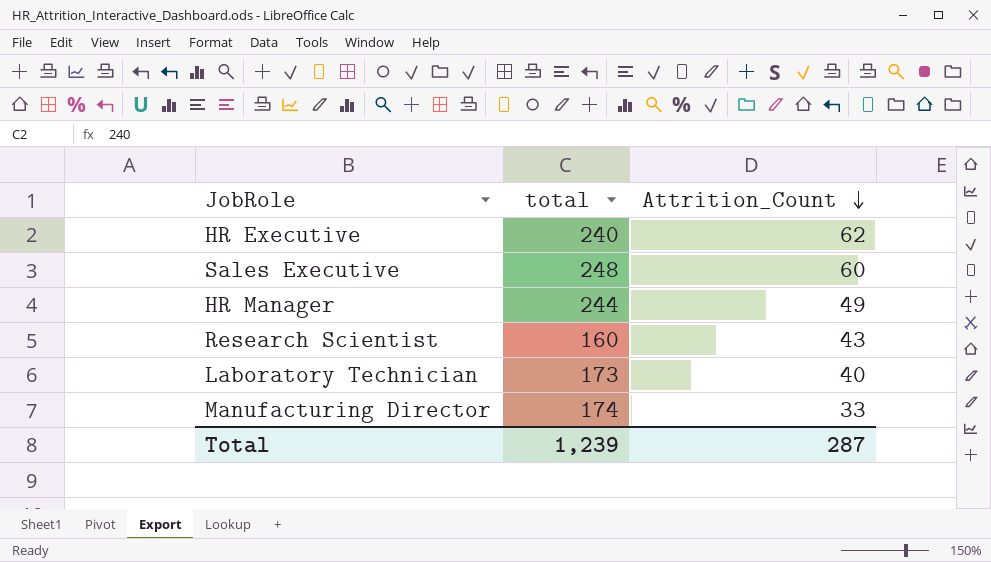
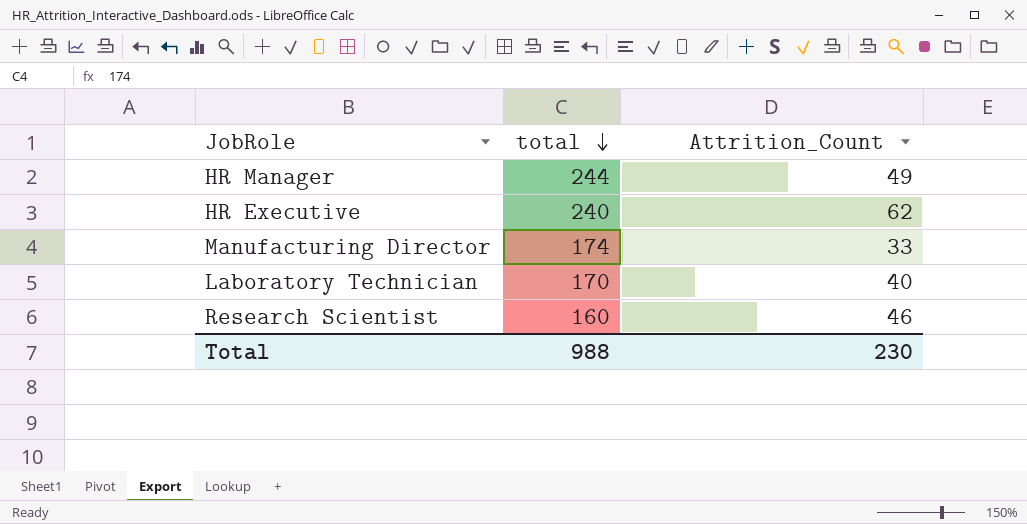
row order: Attrition_Count descending -> total descending
row Sales Executive: 248 | 60 -> none
Laboratory Technician | total: 173 -> 170
Research Scientist | Attrition_Count: 43 -> 46
Total | total: 1,239 -> 988
Total | Attrition_Count: 287 -> 230

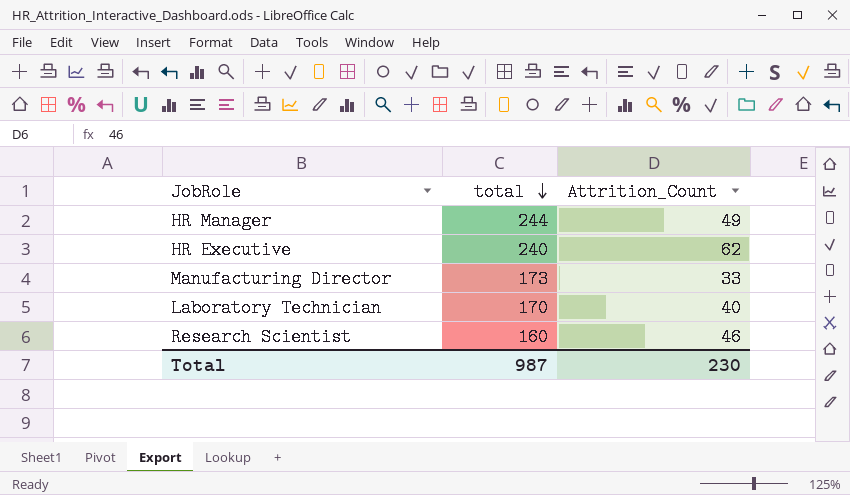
Manufacturing Director | total: 174 -> 173
Total | total: 988 -> 987

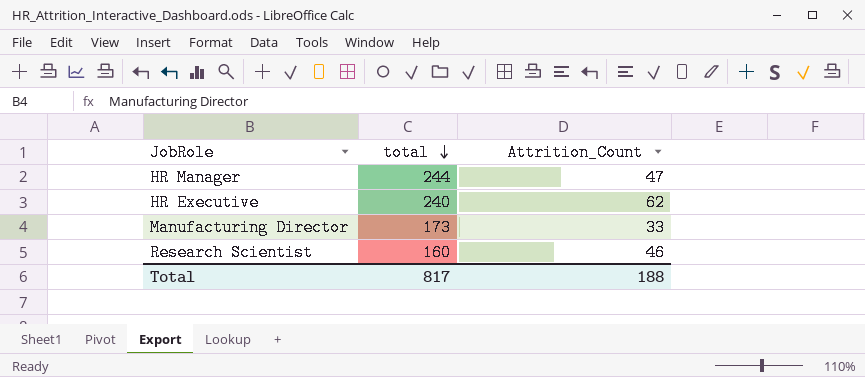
row Laboratory Technician: 170 | 40 -> none
HR Manager | Attrition_Count: 49 -> 47
Total | total: 987 -> 817
Total | Attrition_Count: 230 -> 188

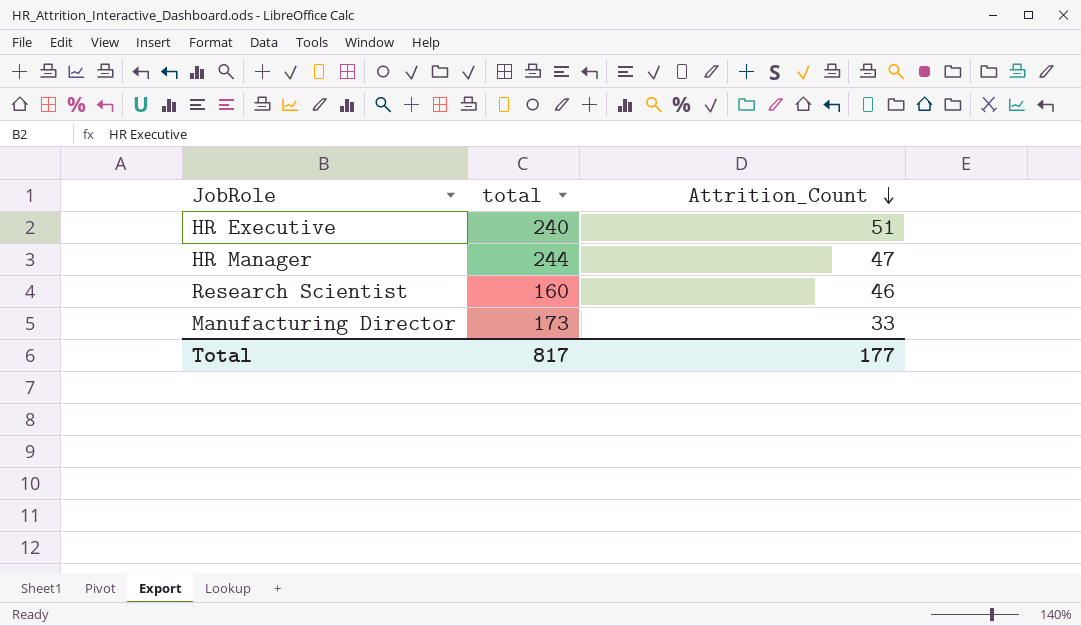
row order: total descending -> Attrition_Count descending
HR Executive | Attrition_Count: 62 -> 51
Total | Attrition_Count: 188 -> 177

